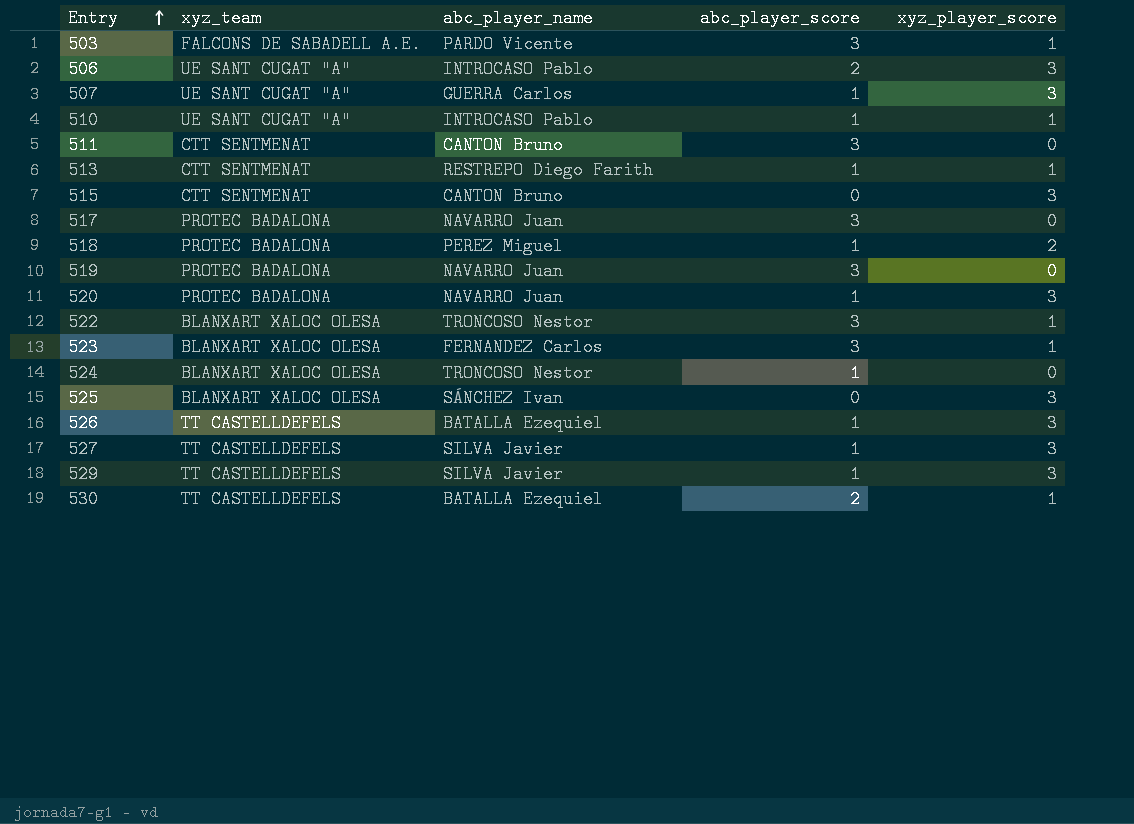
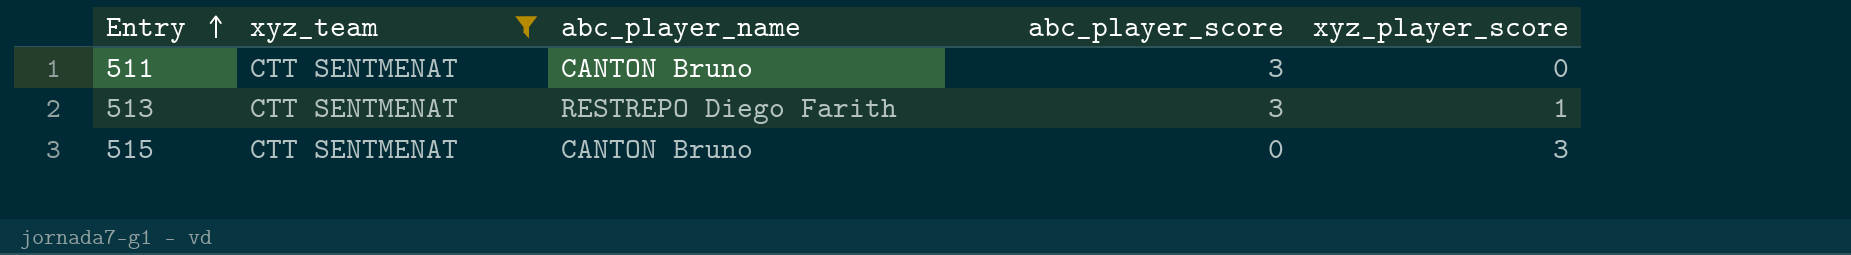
filter: none -> xyz_team = CTT SENTMENAT
513 | abc_player_score: 1 -> 3

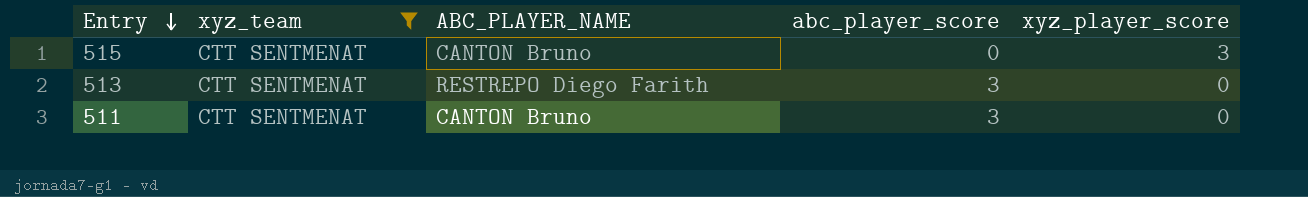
row order: Entry ascending -> Entry descending
column name: abc_player_name -> ABC_PLAYER_NAME
513 | xyz_player_score: 1 -> 0

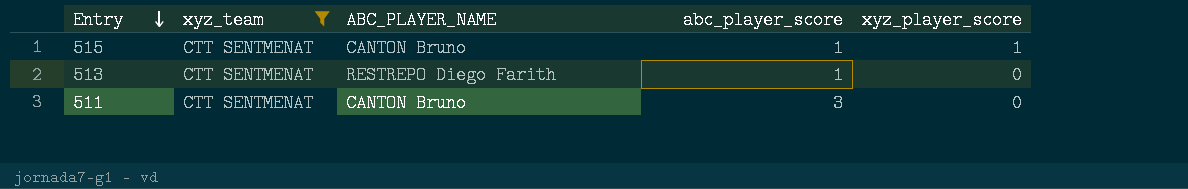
515 | abc_player_score: 0 -> 1
515 | xyz_player_score: 3 -> 1
513 | abc_player_score: 3 -> 1

